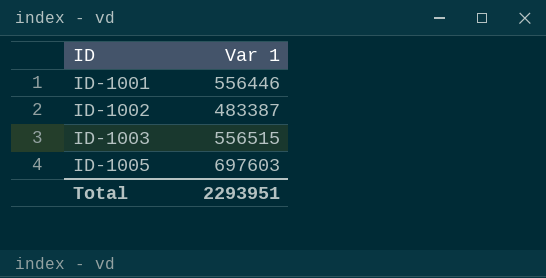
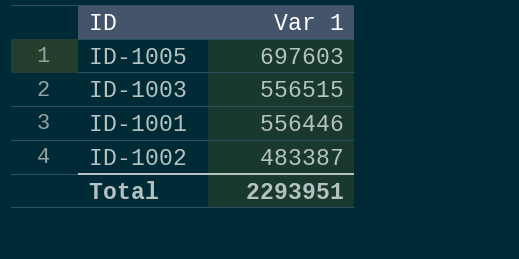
row order: ID ascending -> Var 1 descending

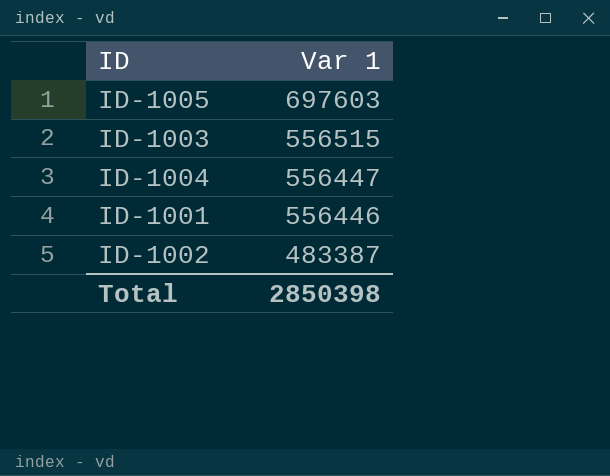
row ID-1004: none -> 556447
Total | Var 1: 2293951 -> 2850398

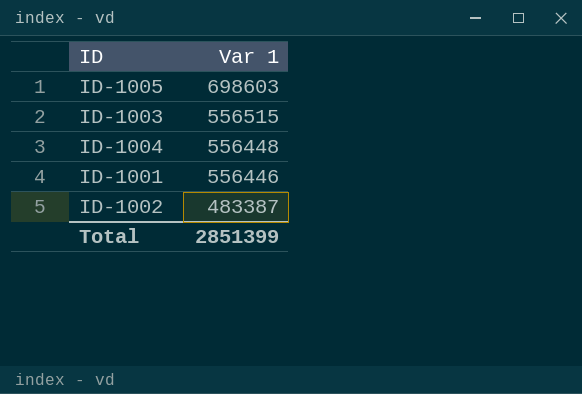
ID-1005 | Var 1: 697603 -> 698603
ID-1004 | Var 1: 556447 -> 556448
Total | Var 1: 2850398 -> 2851399

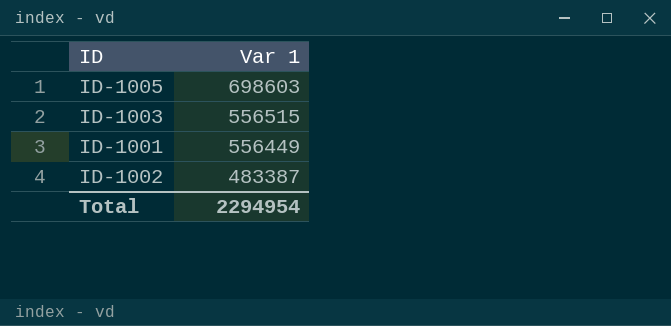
row ID-1004: 556448 -> none
ID-1001 | Var 1: 556446 -> 556449
Total | Var 1: 2851399 -> 2294954

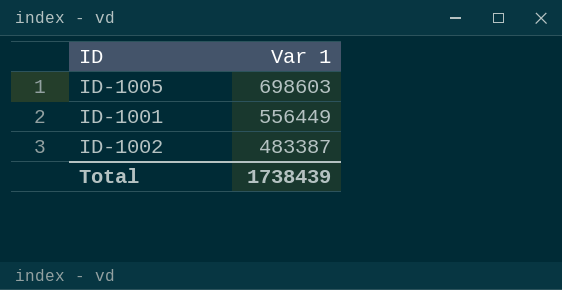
row ID-1003: 556515 -> none
Total | Var 1: 2294954 -> 1738439

